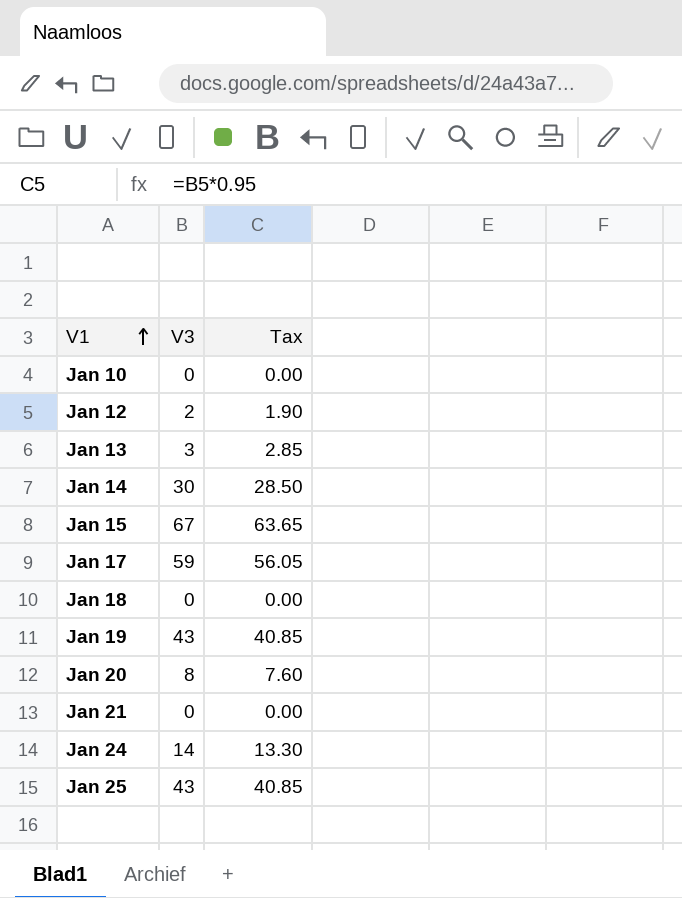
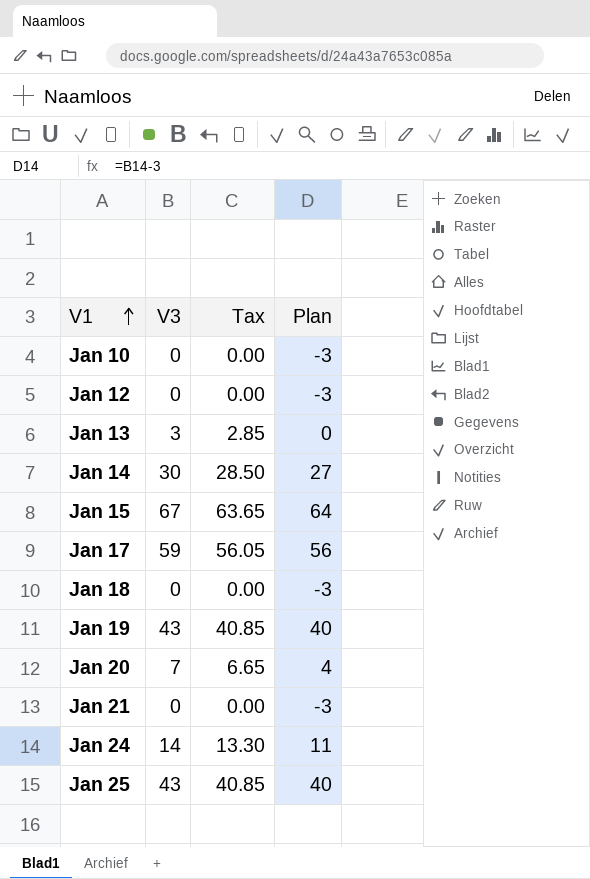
column Plan | formula: none -> [V3] - 3
Jan 12 | V3: 2 -> 0
Jan 12 | Tax: 1.90 -> 0.00
Jan 20 | V3: 8 -> 7
Jan 20 | Tax: 7.60 -> 6.65

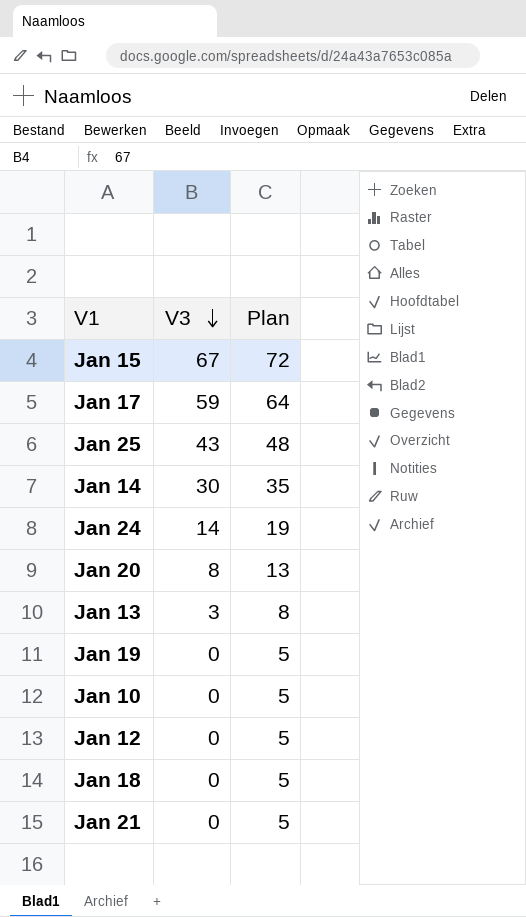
row order: V1 ascending -> V3 descending
column Tax | formula: [V3] * 0.95 -> none
column Plan | formula: [V3] - 3 -> [V3] + 5
Jan 20 | V3: 7 -> 8
Jan 19 | V3: 43 -> 0

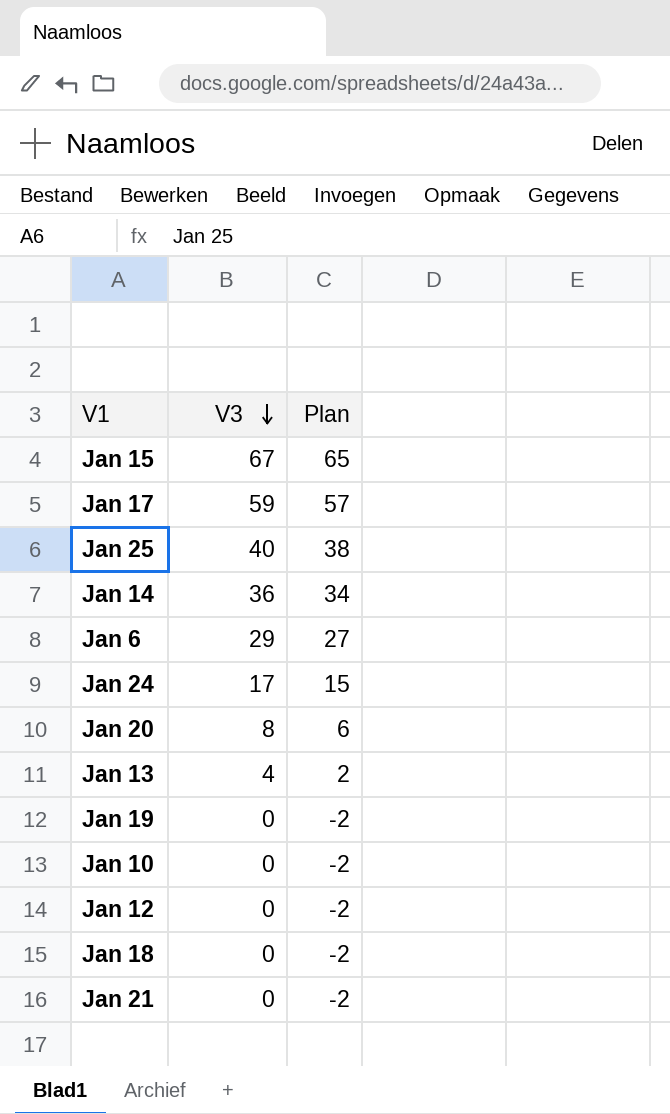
column Plan | formula: [V3] + 5 -> [V3] - 2
Jan 25 | V3: 43 -> 40
Jan 14 | V3: 30 -> 36
row Jan 6: none -> 29 | 27
Jan 24 | V3: 14 -> 17
Jan 13 | V3: 3 -> 4

